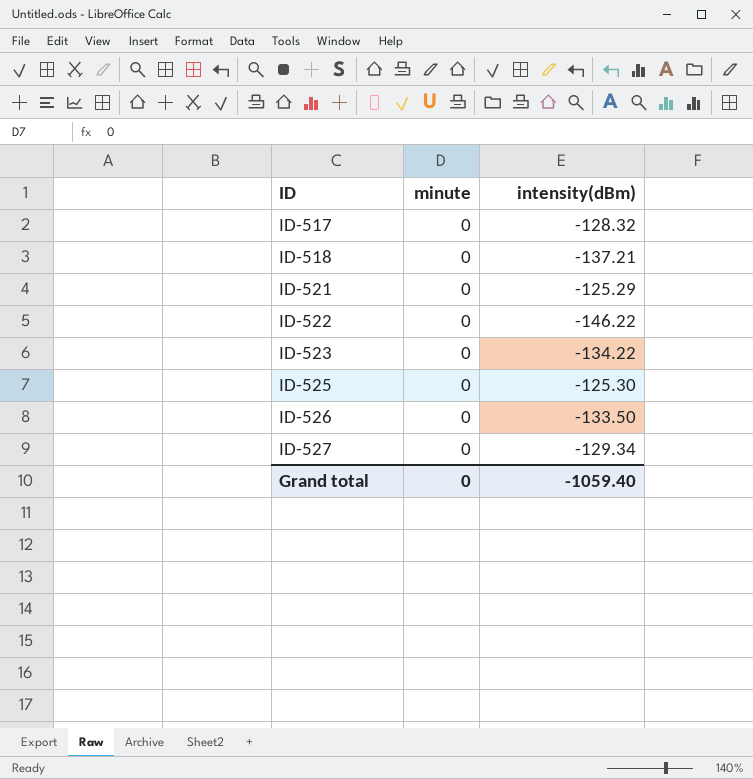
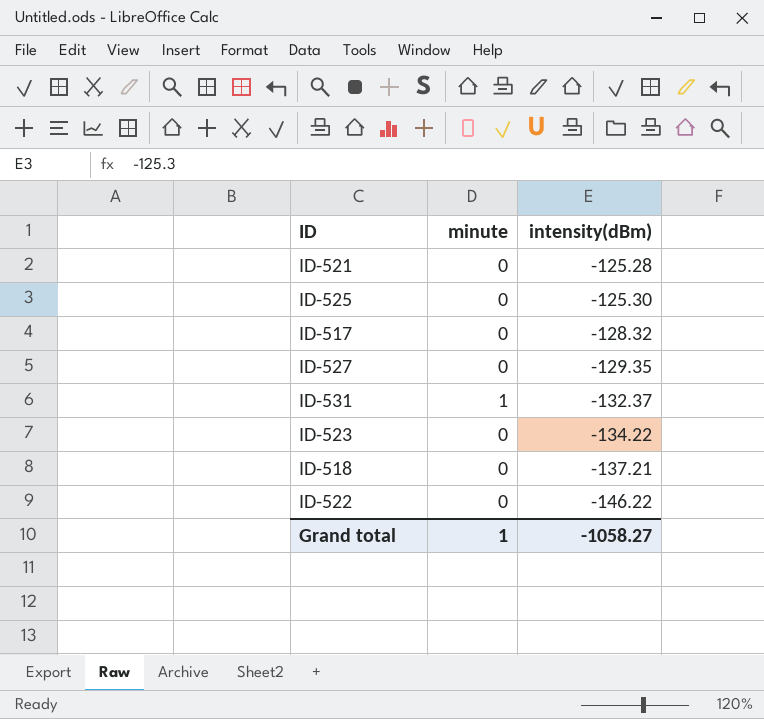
row order: ID ascending -> intensity(dBm) descending
row ID-526: 0 | -133.50 -> none
ID-521 | intensity(dBm): -125.29 -> -125.28
ID-527 | intensity(dBm): -129.34 -> -129.35
row ID-531: none -> 1 | -132.37
Grand total | minute: 0 -> 1
Grand total | intensity(dBm): -1059.40 -> -1058.27

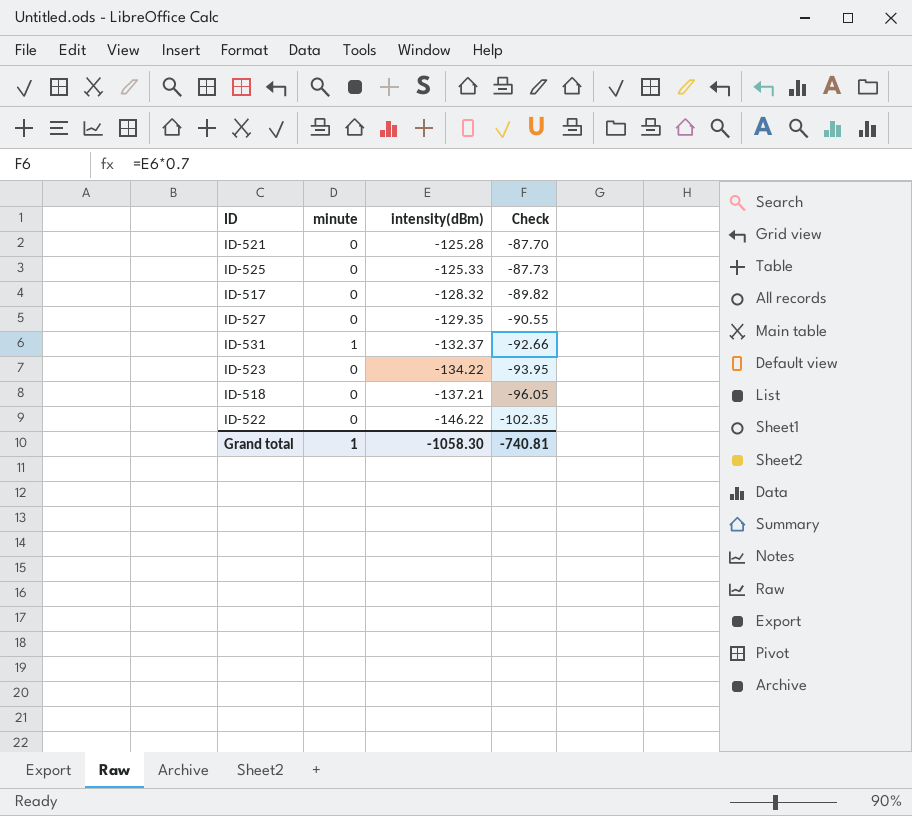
column Check | formula: none -> [intensity(dBm)] * 0.7
ID-525 | intensity(dBm): -125.30 -> -125.33
Grand total | intensity(dBm): -1058.27 -> -1058.30

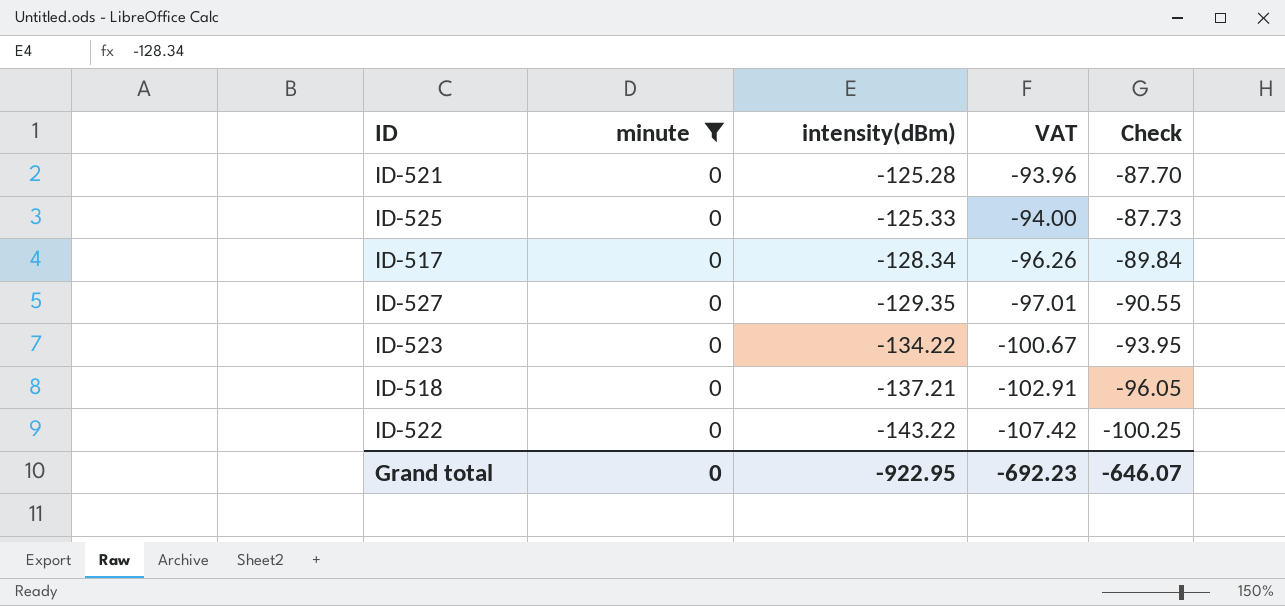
filter: none -> minute = 0
column VAT | formula: none -> [intensity(dBm)] * 0.75
ID-517 | intensity(dBm): -128.32 -> -128.34
ID-517 | Check: -89.82 -> -89.84
ID-522 | intensity(dBm): -146.22 -> -143.22
ID-522 | Check: -102.35 -> -100.25
Grand total | minute: 1 -> 0
Grand total | intensity(dBm): -1058.30 -> -922.95
Grand total | Check: -740.81 -> -646.07

